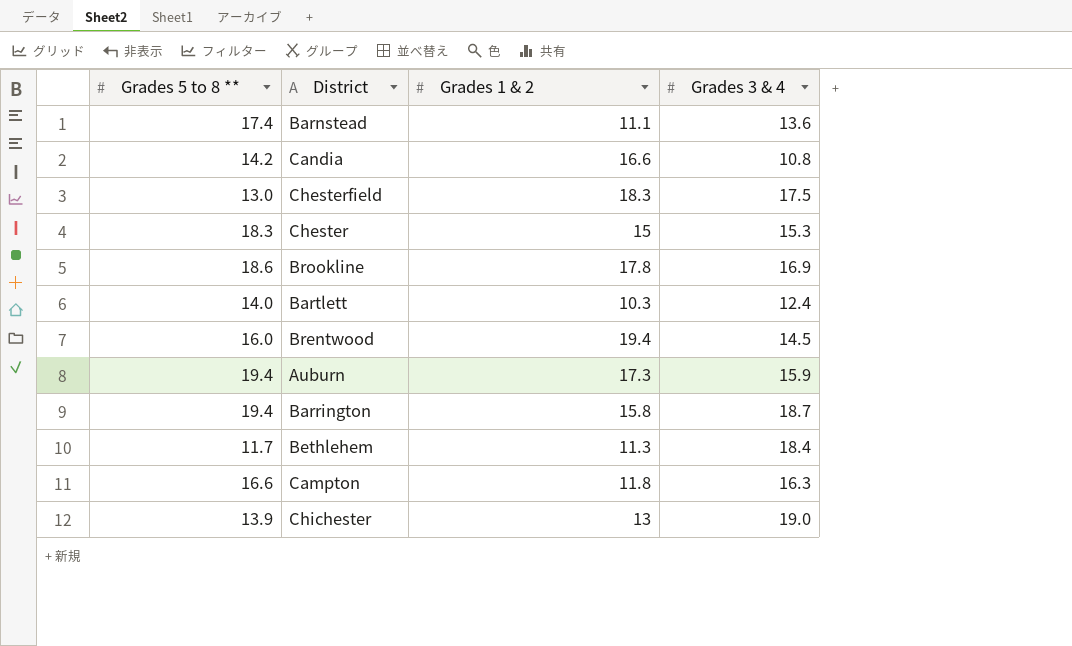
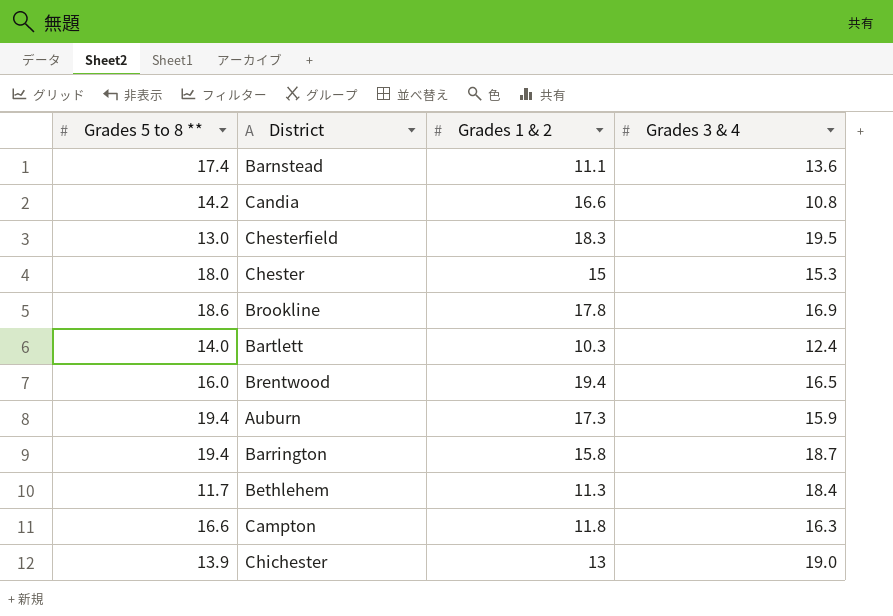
Chesterfield | Grades 3 & 4: 17.5 -> 19.5
Chester | Grades 5 to 8 **: 18.3 -> 18.0
Brentwood | Grades 3 & 4: 14.5 -> 16.5

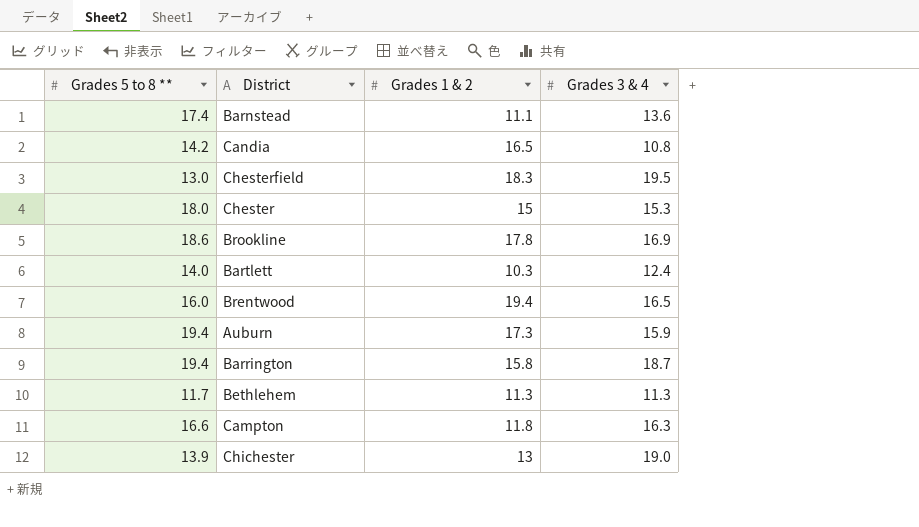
Candia | Grades 1 & 2: 16.6 -> 16.5
Bethlehem | Grades 3 & 4: 18.4 -> 11.3

